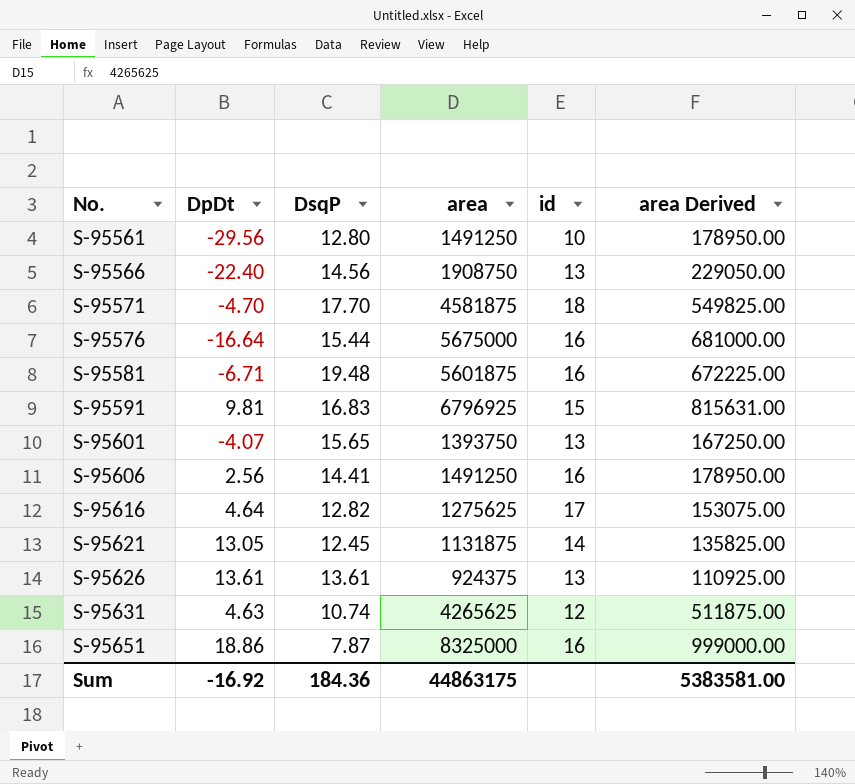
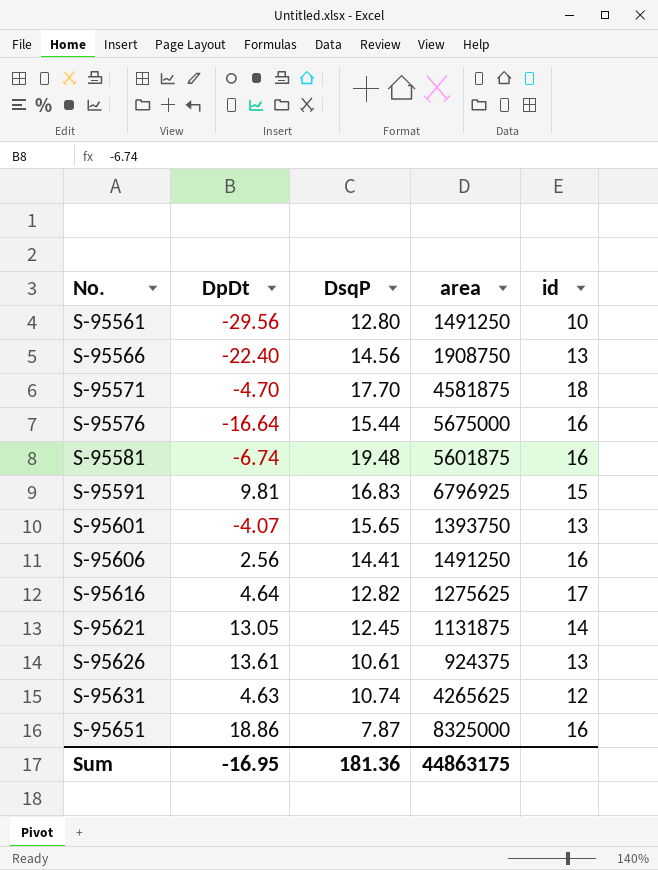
column area Derived | formula: [area] * 0.12 -> none
S-95581 | DpDt: -6.71 -> -6.74
S-95626 | DsqP: 13.61 -> 10.61
Sum | DpDt: -16.92 -> -16.95
Sum | DsqP: 184.36 -> 181.36

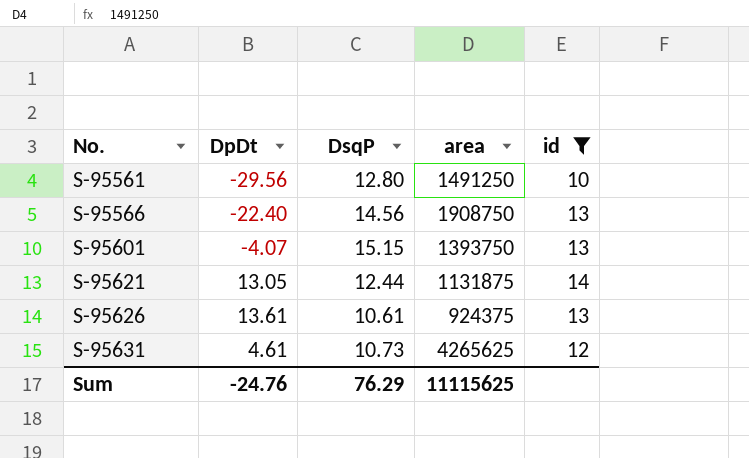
filter: none -> id <= 14
S-95601 | DsqP: 15.65 -> 15.15
S-95621 | DsqP: 12.45 -> 12.44
S-95631 | DpDt: 4.63 -> 4.61
S-95631 | DsqP: 10.74 -> 10.73
Sum | DpDt: -16.95 -> -24.76
Sum | DsqP: 181.36 -> 76.29
Sum | area: 44863175 -> 11115625

